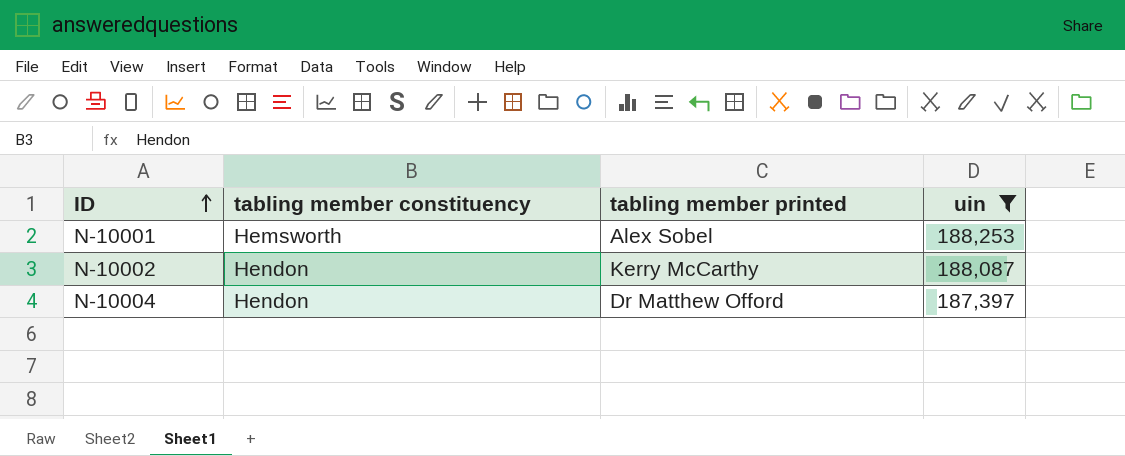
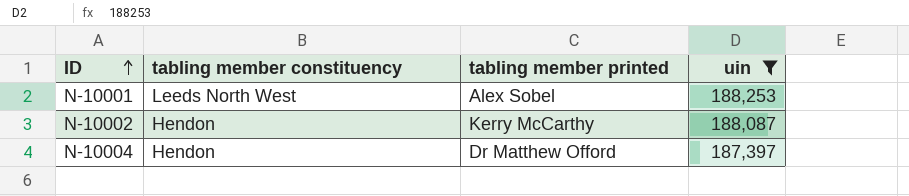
N-10001 | tabling member constituency: Hemsworth -> Leeds North West

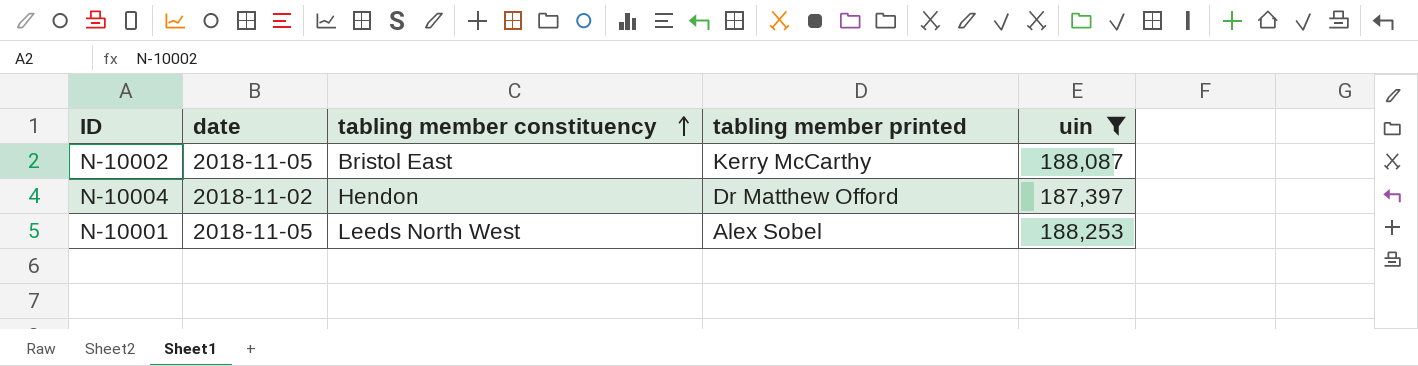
row order: ID ascending -> tabling member constituency ascending
column date | position: none -> 2
N-10002 | tabling member constituency: Hendon -> Bristol East

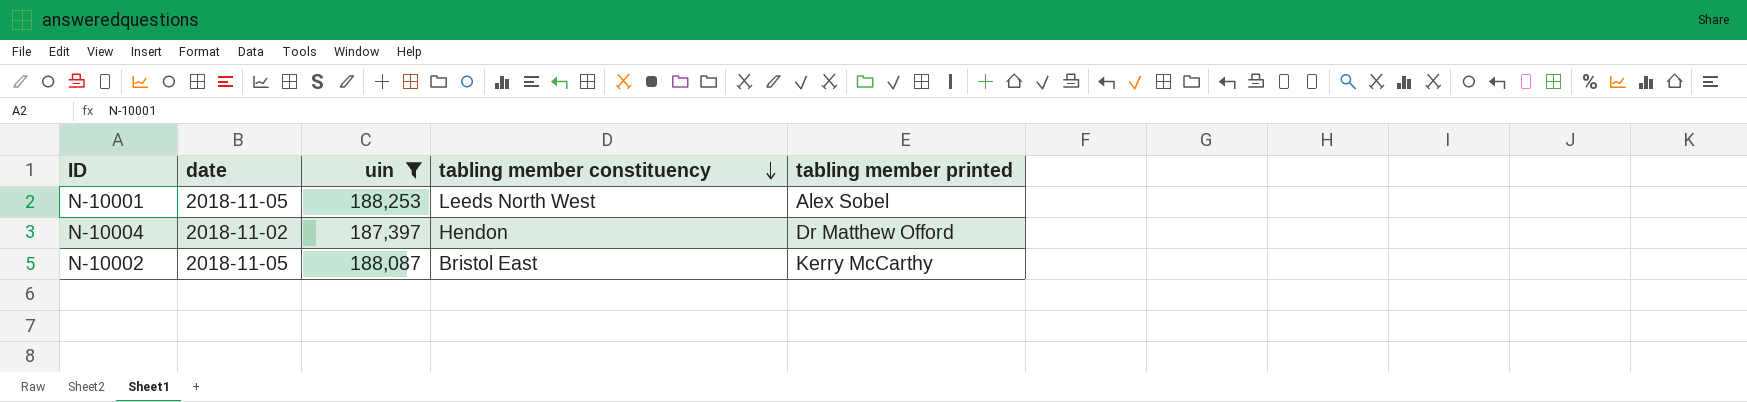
row order: tabling member constituency ascending -> tabling member constituency descending
column uin | position: 5 -> 3

